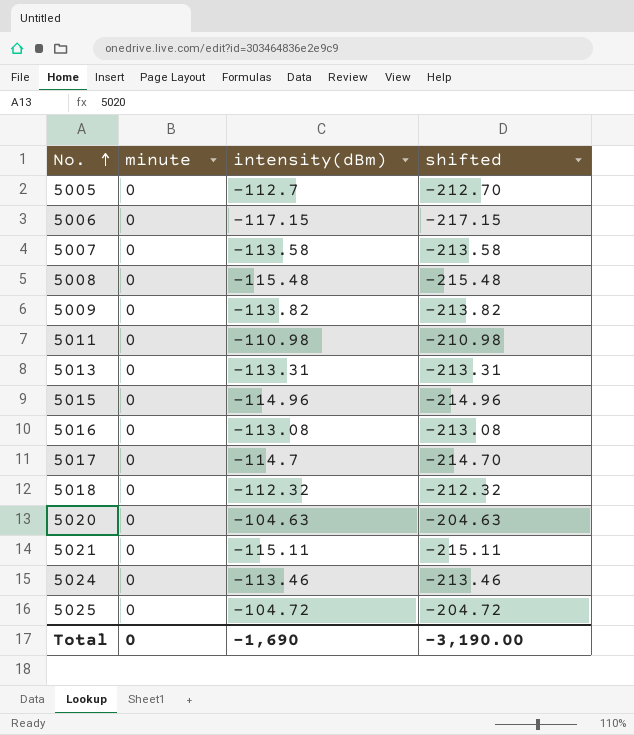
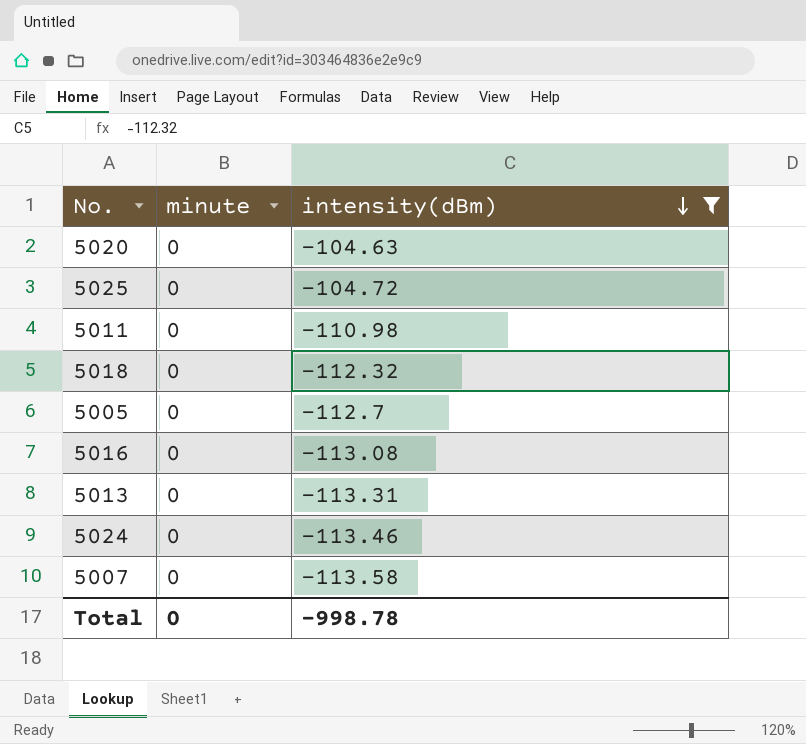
filter: none -> intensity(dBm) >= -113.58
row order: No. ascending -> intensity(dBm) descending
column shifted | formula: [intensity(dBm)] - 100 -> none
Total | intensity(dBm): -1,690 -> -998.78

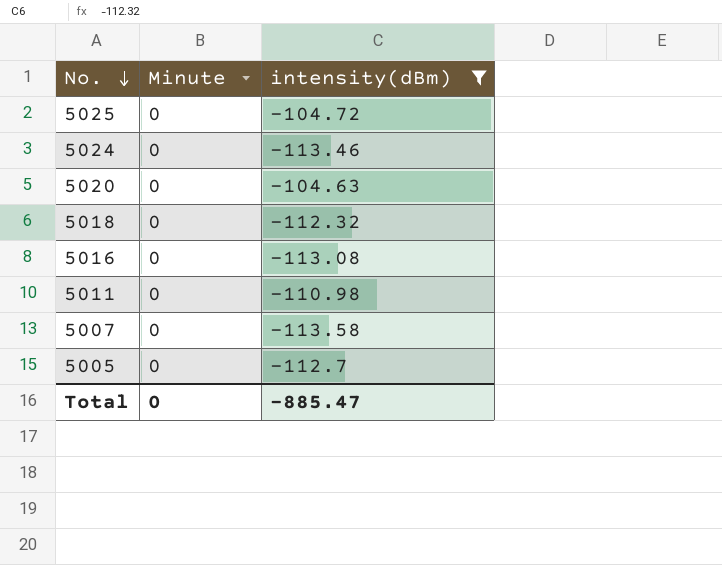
row order: intensity(dBm) descending -> No. descending
column name: minute -> Minute
row 5013: 0 | -113.31 -> none
Total | intensity(dBm): -998.78 -> -885.47

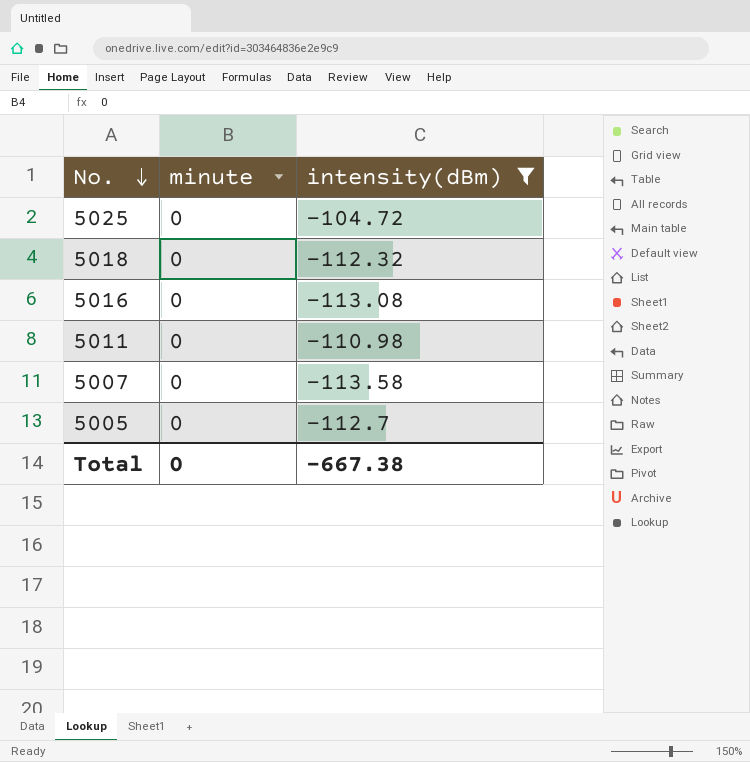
column name: Minute -> minute
row 5024: 0 | -113.46 -> none
row 5020: 0 | -104.63 -> none
Total | intensity(dBm): -885.47 -> -667.38

